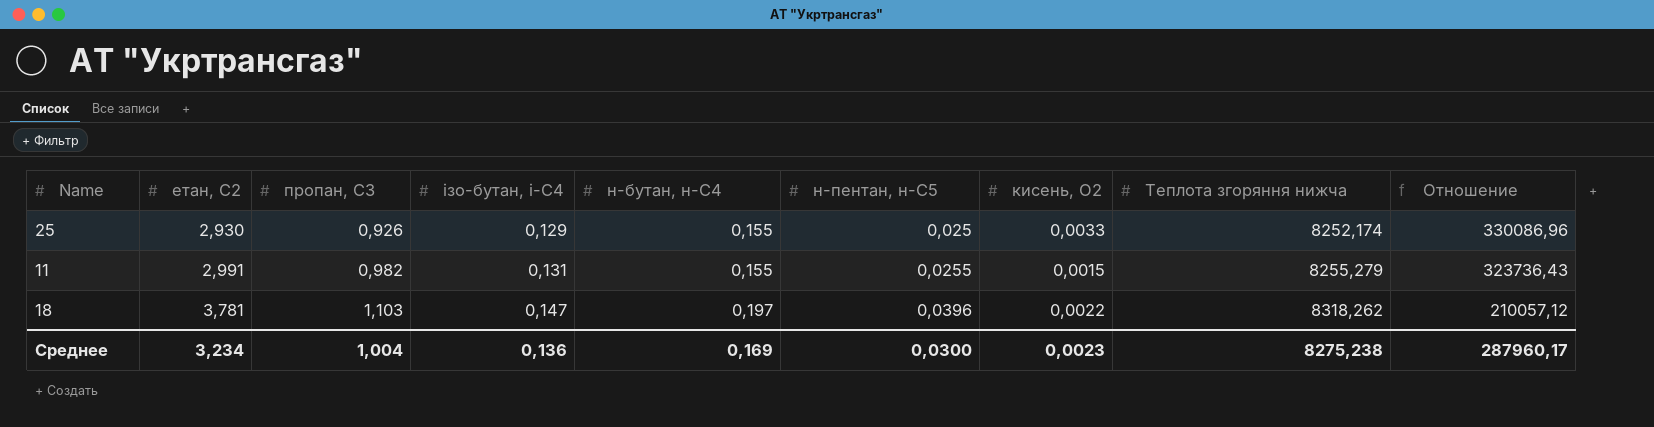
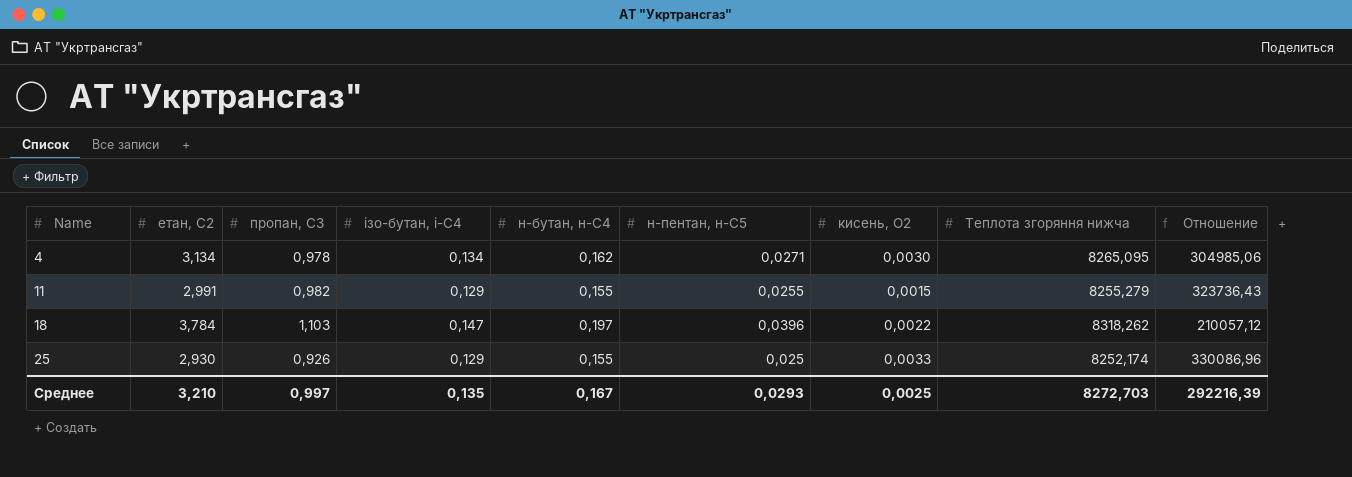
row order: етан, С2 ascending -> Name ascending
row 4: none -> 3,134 | 0,978 | 0,134 | 0,162 | 0,0271 | 0,0030 | 8265,095 | 304985,06
11 | ізо-бутан, і-С4: 0,131 -> 0,129
18 | етан, С2: 3,781 -> 3,784
Среднее | етан, С2: 3,234 -> 3,210
Среднее | пропан, С3: 1,004 -> 0,997
Среднее | ізо-бутан, і-С4: 0,136 -> 0,135
Среднее | н-бутан, н-С4: 0,169 -> 0,167
Среднее | н-пентан, н-С5: 0,0300 -> 0,0293
Среднее | кисень, О2: 0,0023 -> 0,0025
Среднее | Теплота згоряння нижча: 8275,238 -> 8272,703
Среднее | Отношение: 287960,17 -> 292216,39

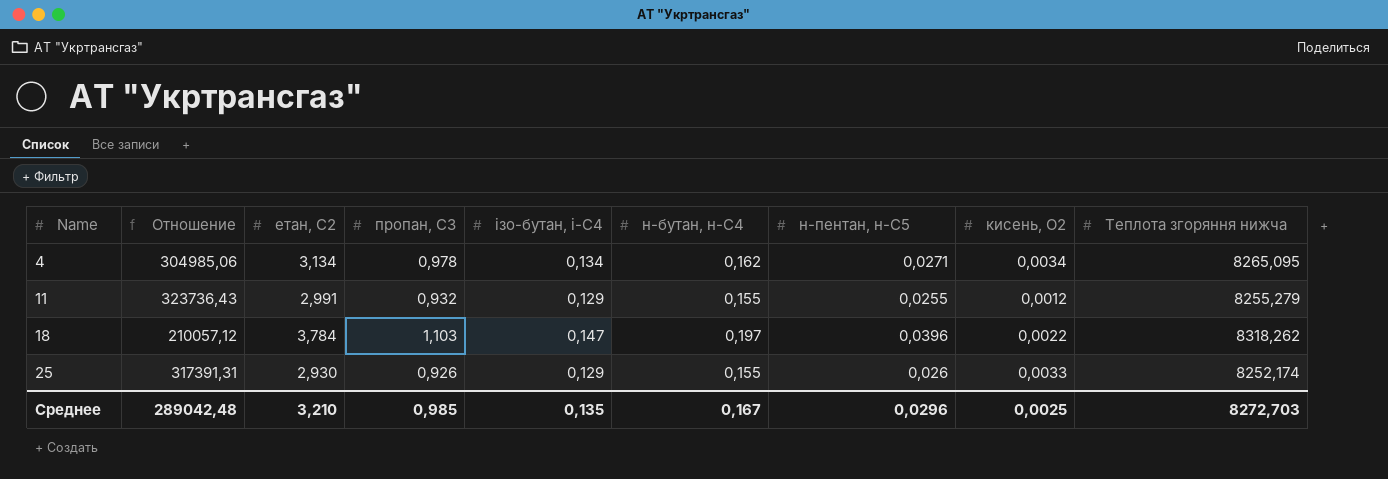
column Отношение | position: 9 -> 2
4 | кисень, О2: 0,0030 -> 0,0034
11 | пропан, С3: 0,982 -> 0,932
11 | кисень, О2: 0,0015 -> 0,0012
25 | Отношение: 330086,96 -> 317391,31
25 | н-пентан, н-С5: 0,025 -> 0,026
Среднее | Отношение: 292216,39 -> 289042,48
Среднее | пропан, С3: 0,997 -> 0,985
Среднее | н-пентан, н-С5: 0,0293 -> 0,0296

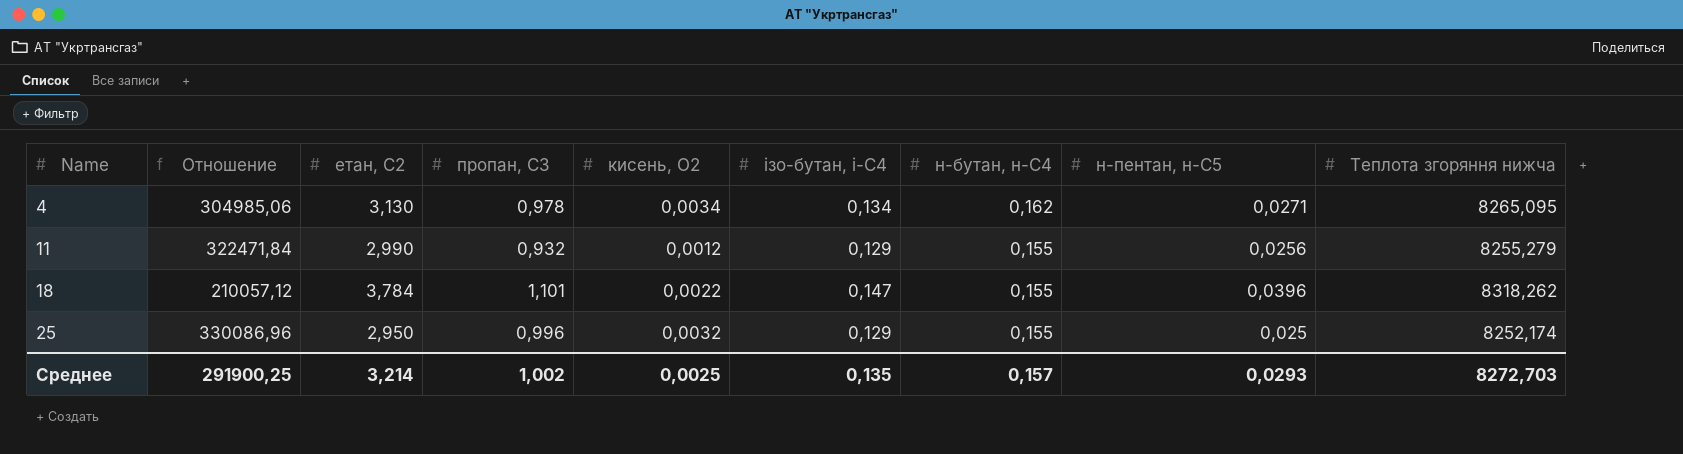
column кисень, О2 | position: 8 -> 5
4 | етан, С2: 3,134 -> 3,130
11 | Отношение: 323736,43 -> 322471,84
11 | етан, С2: 2,991 -> 2,990
11 | н-пентан, н-С5: 0,0255 -> 0,0256
18 | пропан, С3: 1,103 -> 1,101
18 | н-бутан, н-С4: 0,197 -> 0,155
25 | Отношение: 317391,31 -> 330086,96
25 | етан, С2: 2,930 -> 2,950
25 | пропан, С3: 0,926 -> 0,996
25 | кисень, О2: 0,0033 -> 0,0032
25 | н-пентан, н-С5: 0,026 -> 0,025
Среднее | Отношение: 289042,48 -> 291900,25
Среднее | етан, С2: 3,210 -> 3,214
Среднее | пропан, С3: 0,985 -> 1,002
Среднее | н-бутан, н-С4: 0,167 -> 0,157
Среднее | н-пентан, н-С5: 0,0296 -> 0,0293

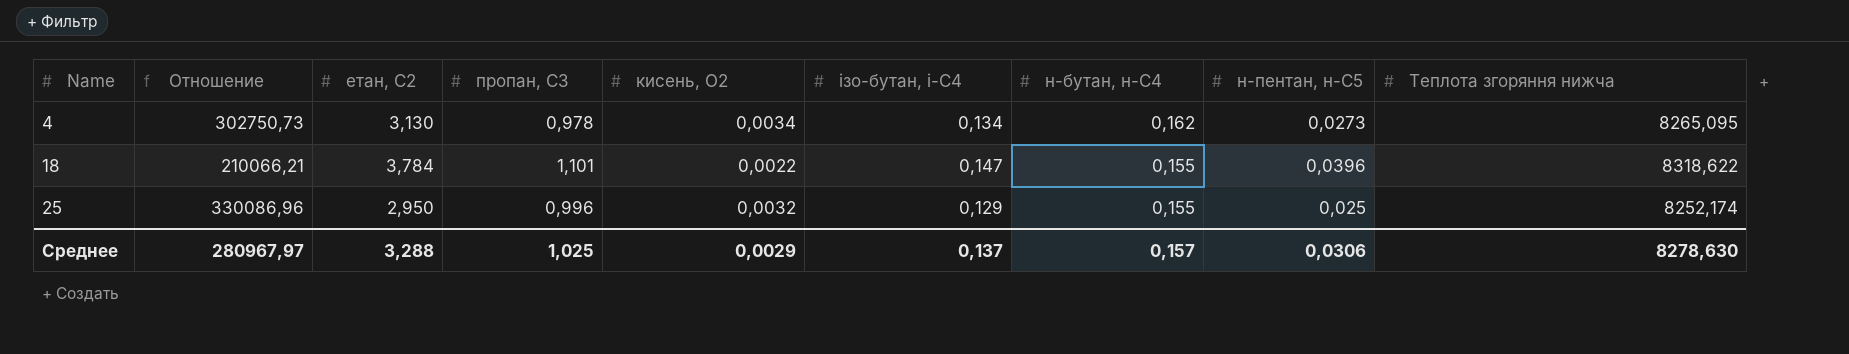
row 11: 322471,84 | 2,990 | 0,932 | 0,0012 | 0,129 | 0,155 | 0,0256 | 8255,279 -> none
4 | Отношение: 304985,06 -> 302750,73
4 | н-пентан, н-С5: 0,0271 -> 0,0273
18 | Отношение: 210057,12 -> 210066,21
18 | Теплота згоряння нижча: 8318,262 -> 8318,622
Среднее | Отношение: 291900,25 -> 280967,97
Среднее | етан, С2: 3,214 -> 3,288
Среднее | пропан, С3: 1,002 -> 1,025
Среднее | кисень, О2: 0,0025 -> 0,0029
Среднее | ізо-бутан, і-С4: 0,135 -> 0,137
Среднее | н-пентан, н-С5: 0,0293 -> 0,0306
Среднее | Теплота згоряння нижча: 8272,703 -> 8278,630

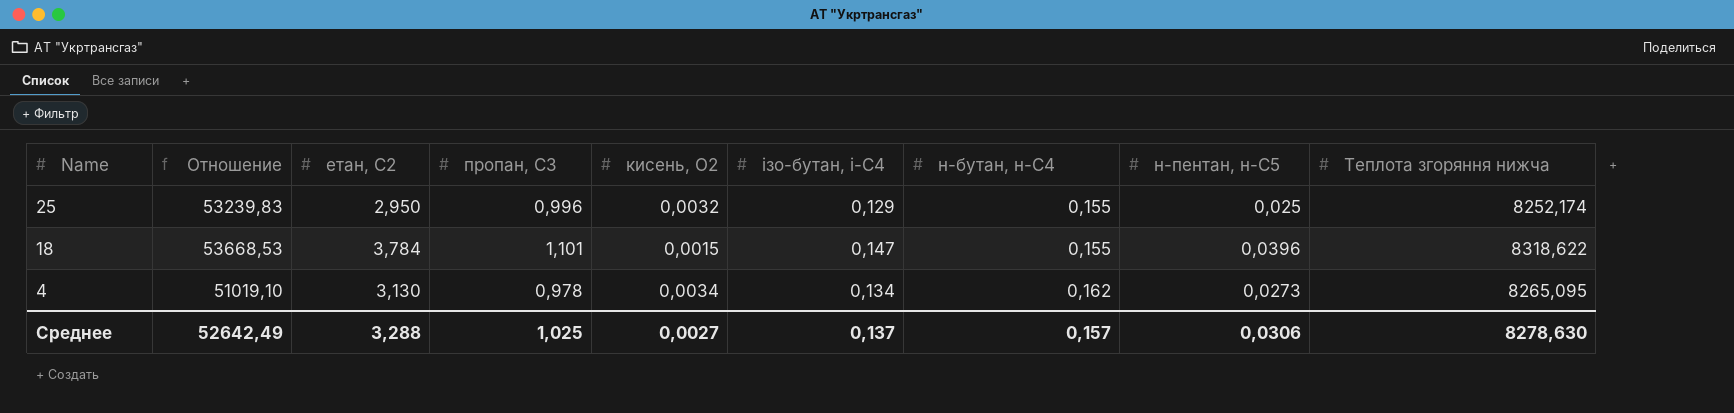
row order: Name ascending -> Name descending
column Отношение | formula: [Теплота згоряння нижча] / [н-пентан, н-С5] -> [Теплота згоряння нижча] / [н-бутан, н-С4]
18 | кисень, О2: 0,0022 -> 0,0015
Среднее | Отношение: 280967,97 -> 52642,49
Среднее | кисень, О2: 0,0029 -> 0,0027

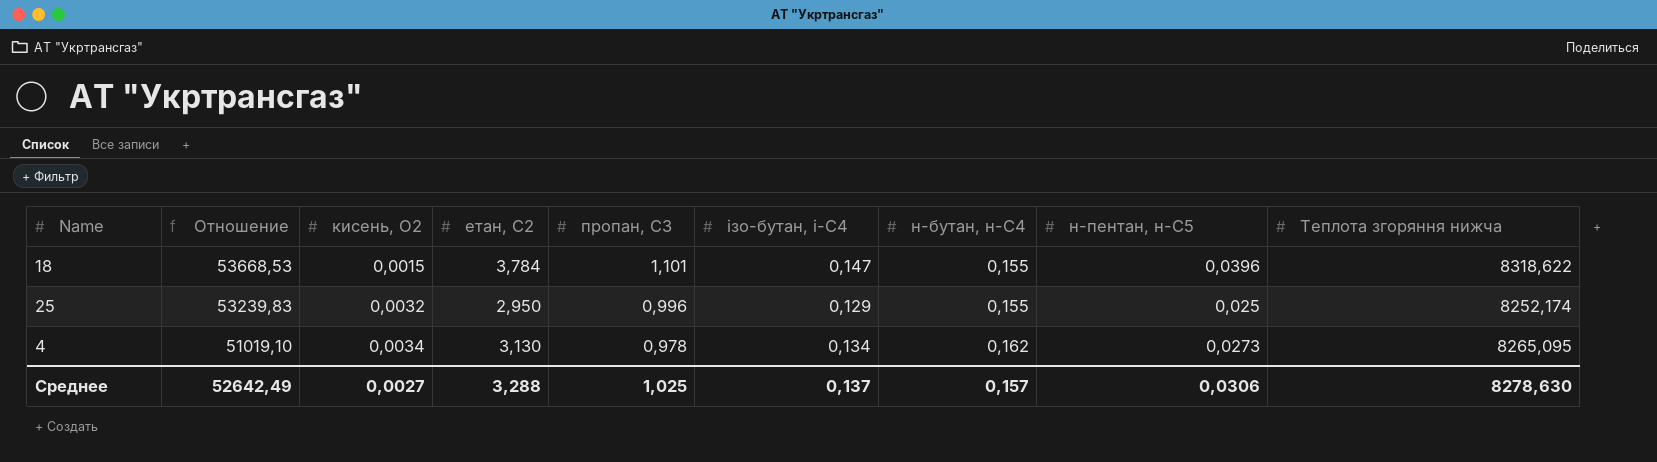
row order: Name descending -> Отношение descending
column кисень, О2 | position: 5 -> 3

